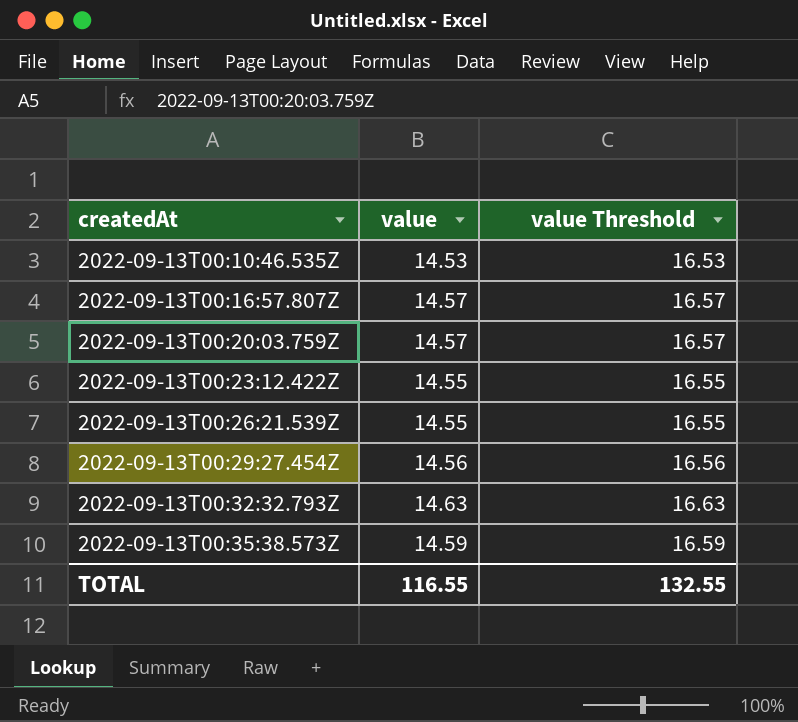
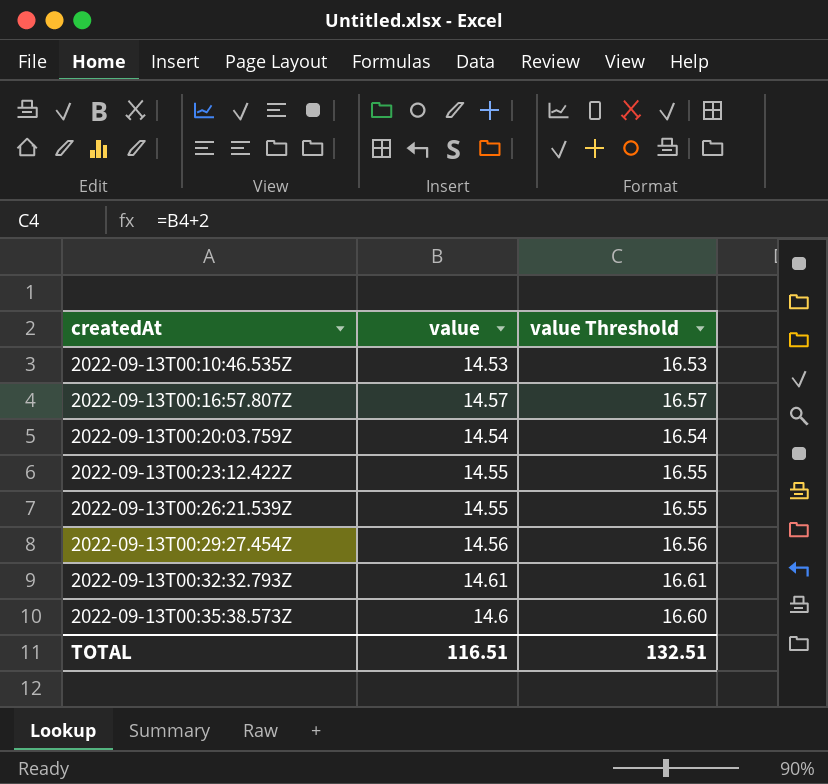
2022-09-13T00:20:03.759Z | value: 14.57 -> 14.54
2022-09-13T00:20:03.759Z | value Threshold: 16.57 -> 16.54
2022-09-13T00:32:32.793Z | value: 14.63 -> 14.61
2022-09-13T00:32:32.793Z | value Threshold: 16.63 -> 16.61
2022-09-13T00:35:38.573Z | value: 14.59 -> 14.6
2022-09-13T00:35:38.573Z | value Threshold: 16.59 -> 16.60
TOTAL | value: 116.55 -> 116.51
TOTAL | value Threshold: 132.55 -> 132.51

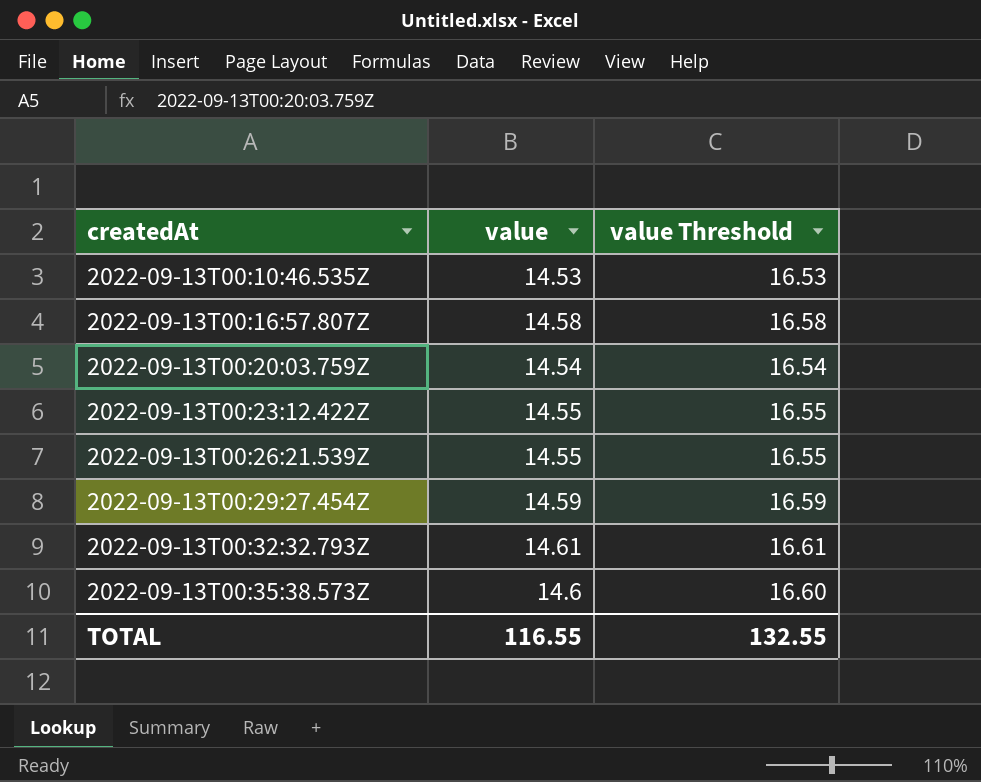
2022-09-13T00:16:57.807Z | value: 14.57 -> 14.58
2022-09-13T00:16:57.807Z | value Threshold: 16.57 -> 16.58
2022-09-13T00:29:27.454Z | value: 14.56 -> 14.59
2022-09-13T00:29:27.454Z | value Threshold: 16.56 -> 16.59
TOTAL | value: 116.51 -> 116.55
TOTAL | value Threshold: 132.51 -> 132.55

